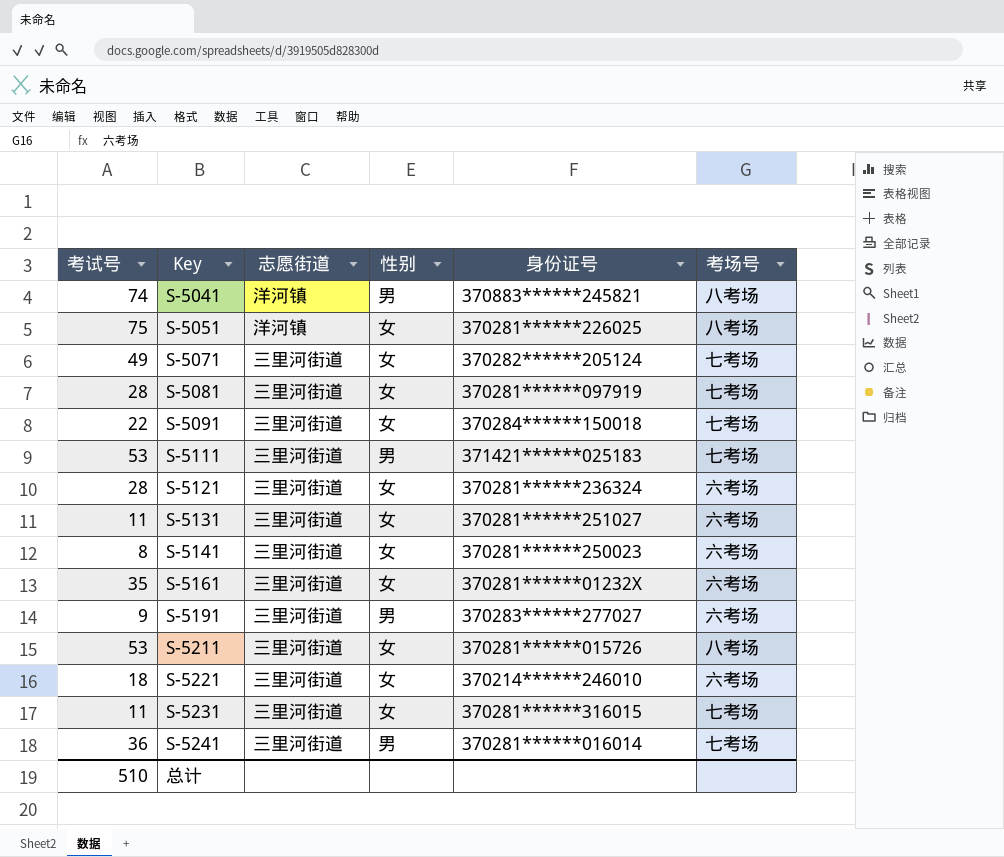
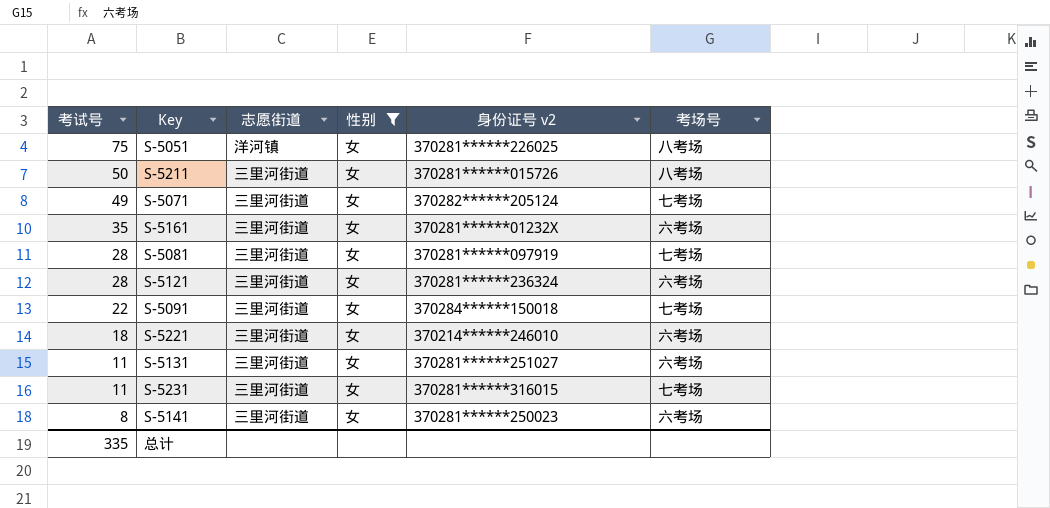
filter: none -> 性别 = 女
row order: Key ascending -> 考试号 descending
column name: 身份证号 -> 身份证号 v2
S-5211 | 考试号: 53 -> 50
总计 | 考试号: 510 -> 335

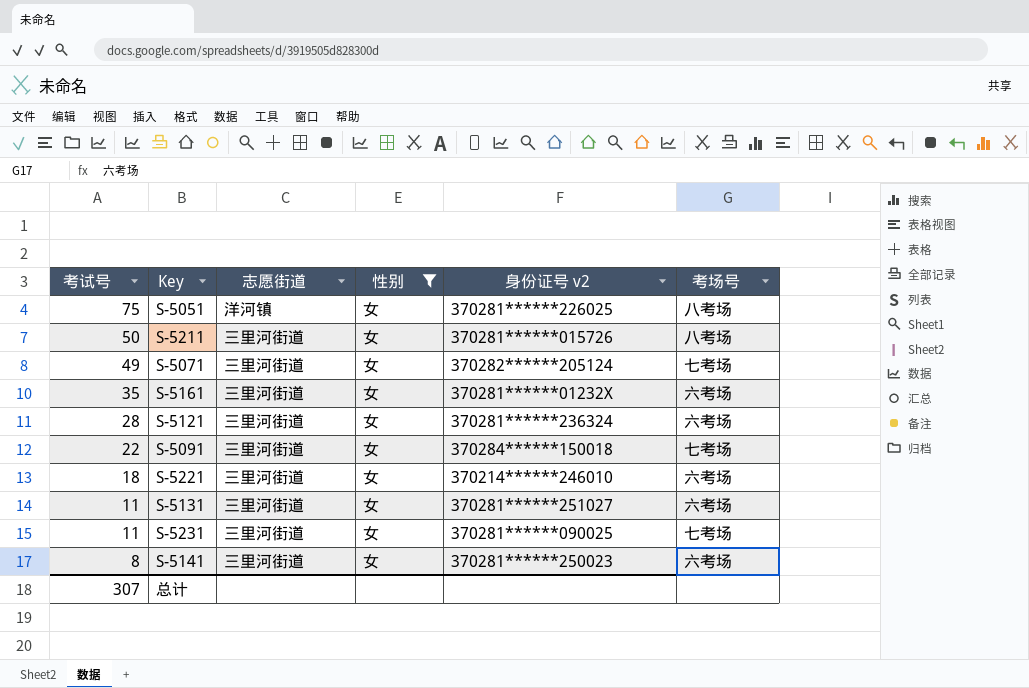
row S-5081: 28 | 三里河街道 | 女 | 370281******097919 | 七考场 -> none
S-5231 | 身份证号 v2: 370281******316015 -> 370281******090025
总计 | 考试号: 335 -> 307

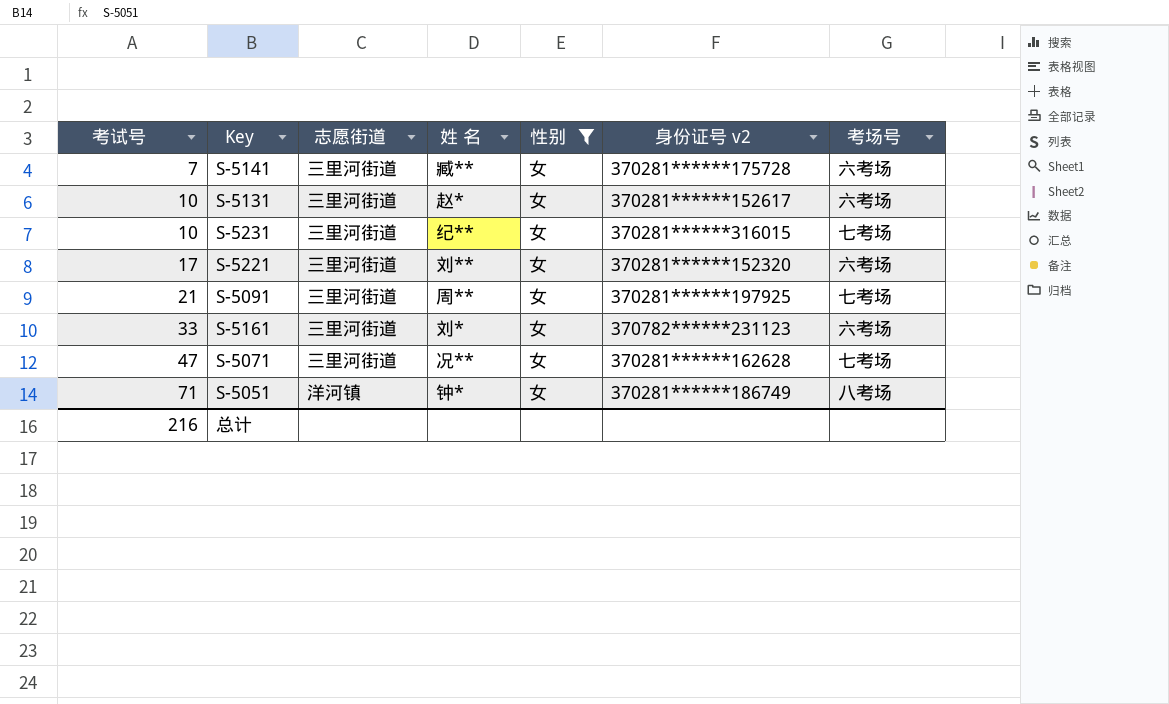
row order: 考试号 descending -> 考试号 ascending
column 姓 名 | position: none -> 4
row S-5211: 50 | 三里河街道 | 女 | 370281******015726 | 八考场 -> none
row S-5121: 28 | 三里河街道 | 女 | 370281******236324 | 六考场 -> none
S-5141 | 考试号: 8 -> 7
S-5141 | 身份证号 v2: 370281******250023 -> 370281******175728
S-5131 | 考试号: 11 -> 10
S-5131 | 身份证号 v2: 370281******251027 -> 370281******152617
S-5231 | 考试号: 11 -> 10
S-5231 | 身份证号 v2: 370281******090025 -> 370281******316015
S-5221 | 考试号: 18 -> 17
S-5221 | 身份证号 v2: 370214******246010 -> 370281******152320
S-5091 | 考试号: 22 -> 21
S-5091 | 身份证号 v2: 370284******150018 -> 370281******197925
S-5161 | 考试号: 35 -> 33
S-5161 | 身份证号 v2: 370281******01232X -> 370782******231123
S-5071 | 考试号: 49 -> 47
S-5071 | 身份证号 v2: 370282******205124 -> 370281******162628
S-5051 | 考试号: 75 -> 71
S-5051 | 身份证号 v2: 370281******226025 -> 370281******186749
总计 | 考试号: 307 -> 216

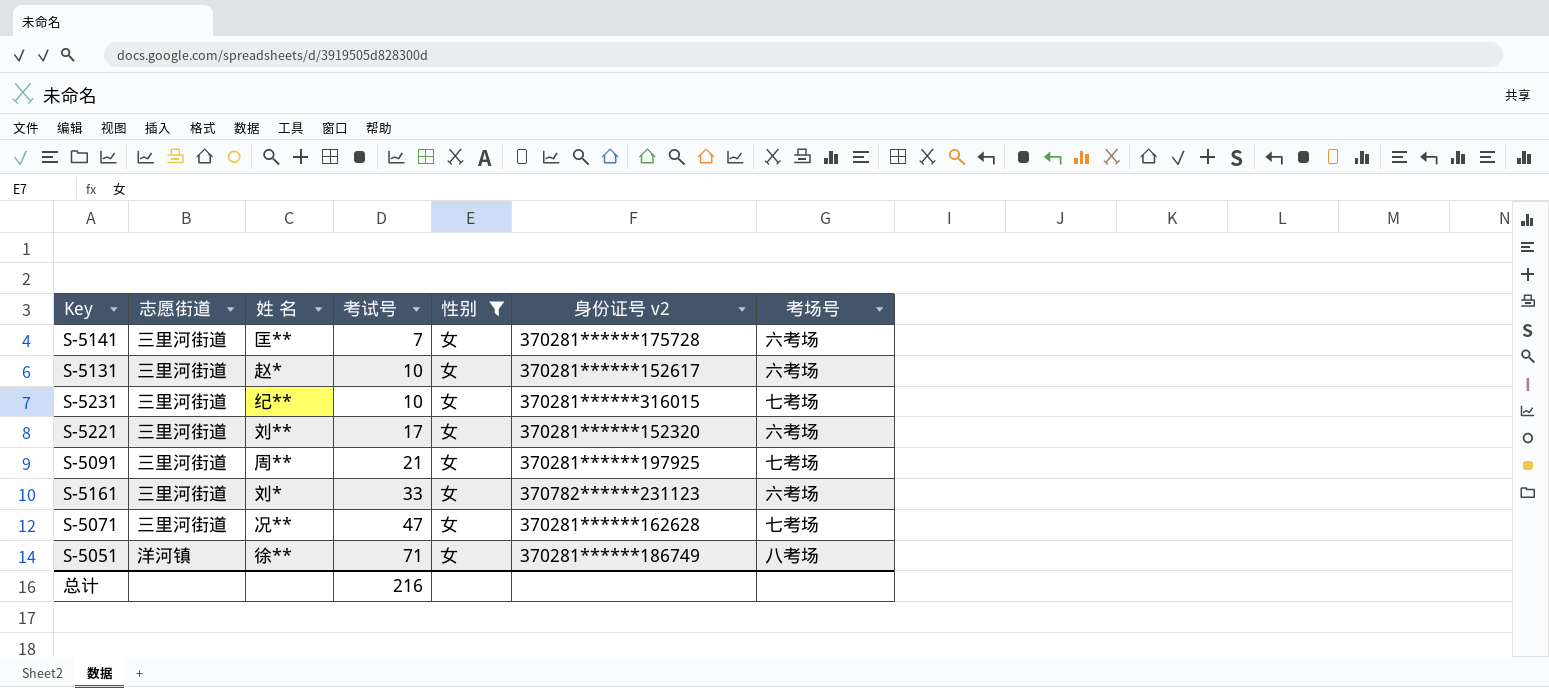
column 考试号 | position: 1 -> 4
S-5141 | 姓 名: 臧** -> 匡**
S-5051 | 姓 名: 钟* -> 徐**

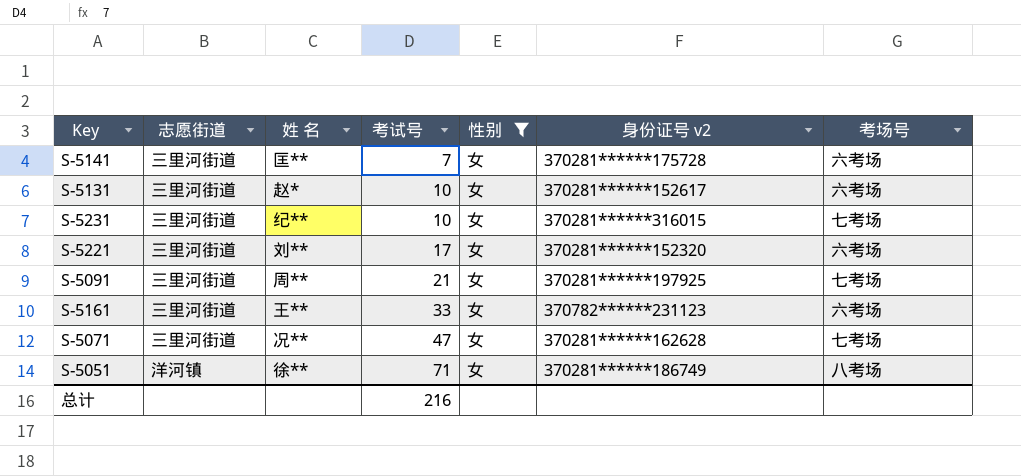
S-5161 | 姓 名: 刘* -> 王**

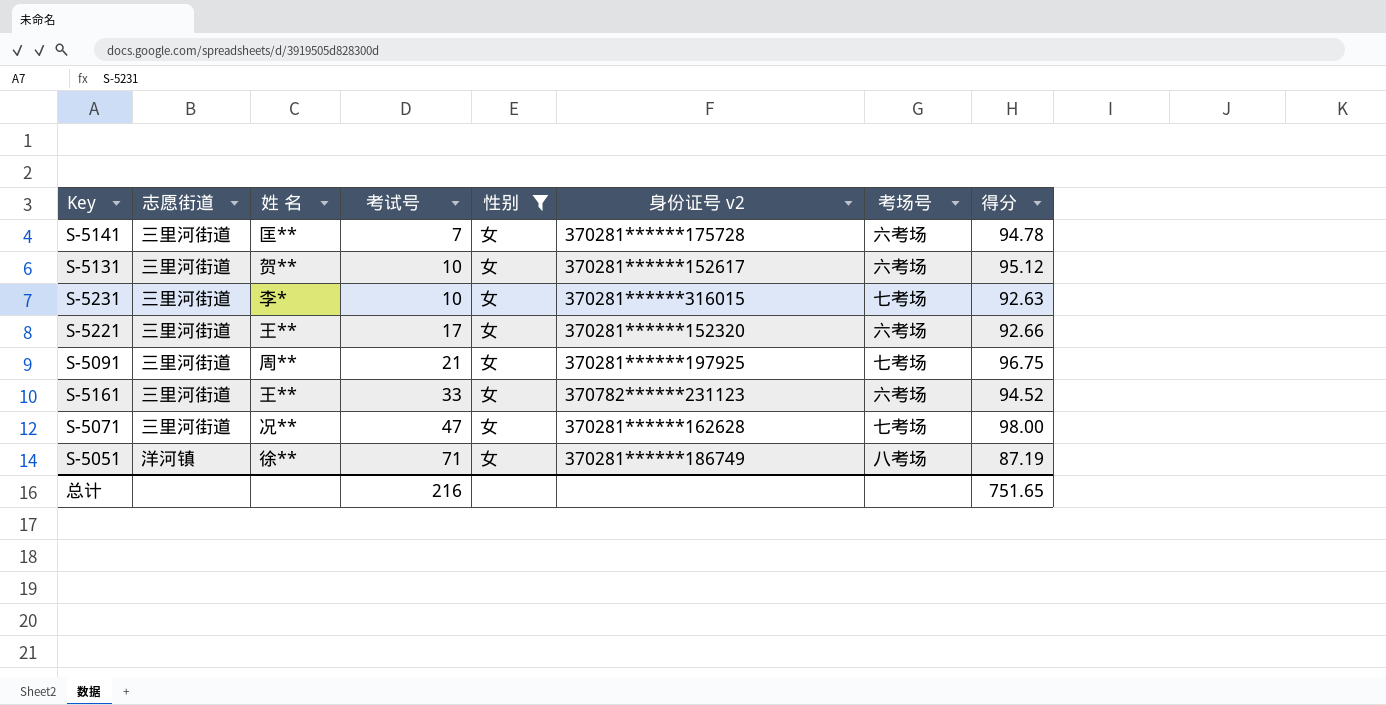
column 得分 | position: none -> 8
S-5131 | 姓 名: 赵* -> 贺**
S-5231 | 姓 名: 纪** -> 李*
S-5221 | 姓 名: 刘** -> 王**

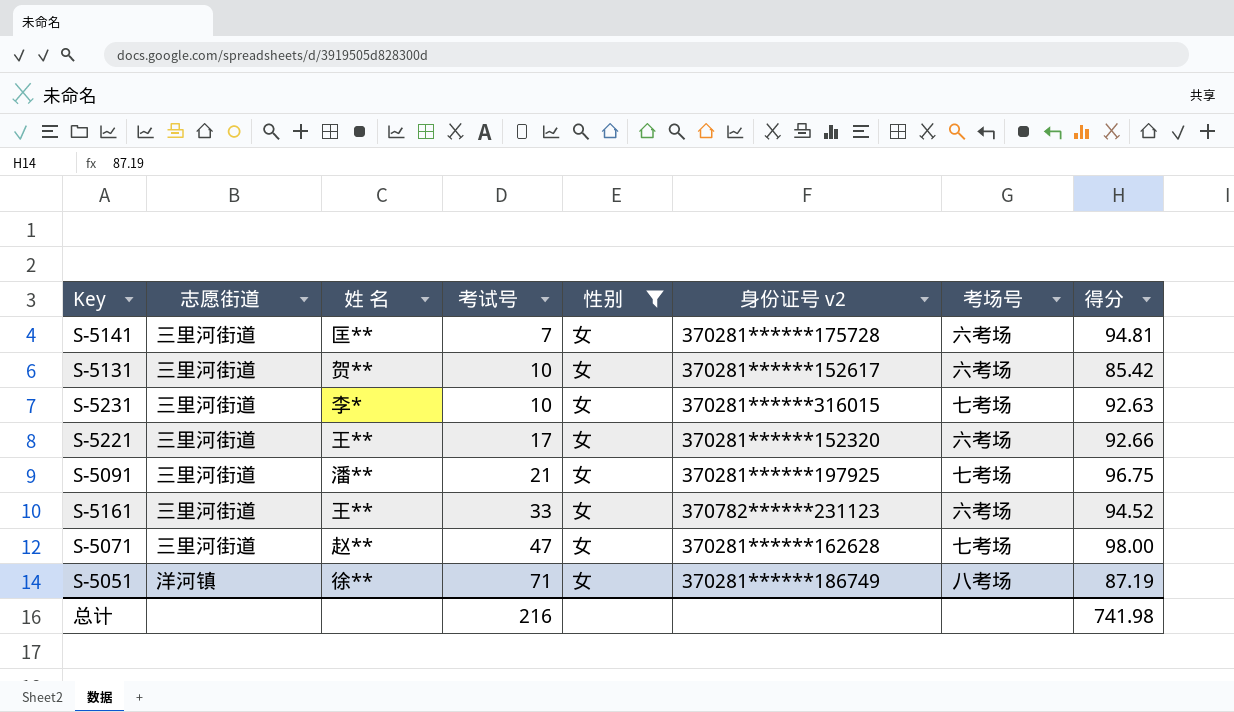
S-5141 | 得分: 94.78 -> 94.81
S-5131 | 得分: 95.12 -> 85.42
S-5091 | 姓 名: 周** -> 潘**
S-5071 | 姓 名: 况** -> 赵**
总计 | 得分: 751.65 -> 741.98

